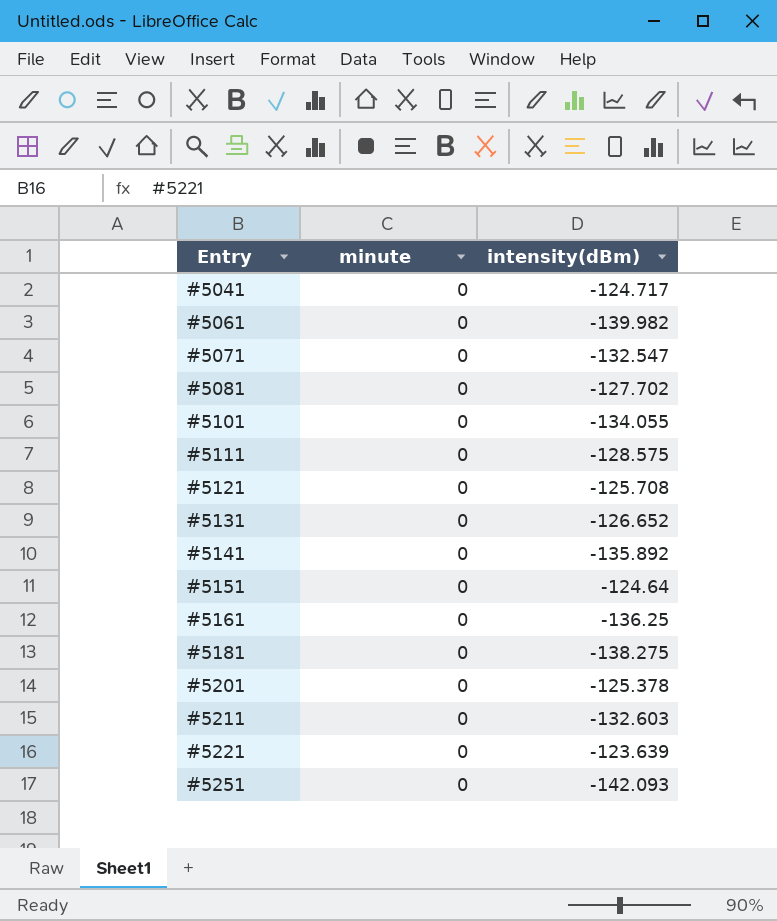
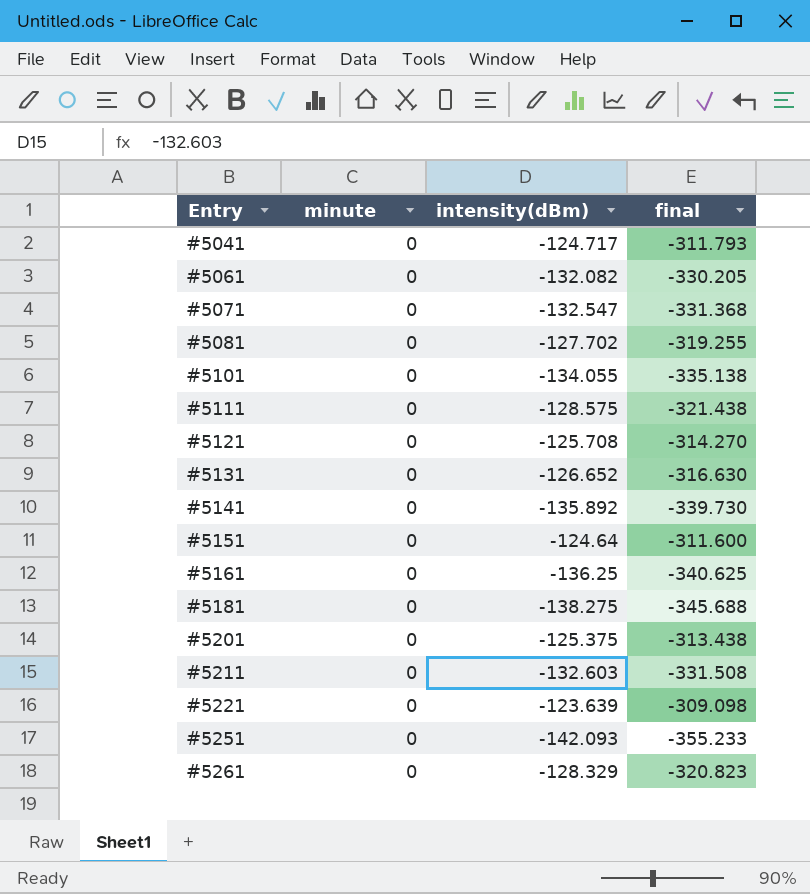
column final | formula: none -> [intensity(dBm)] * 2.5
#5061 | intensity(dBm): -139.982 -> -132.082
#5201 | intensity(dBm): -125.378 -> -125.375
row #5261: none -> 0 | -128.329 | -320.823

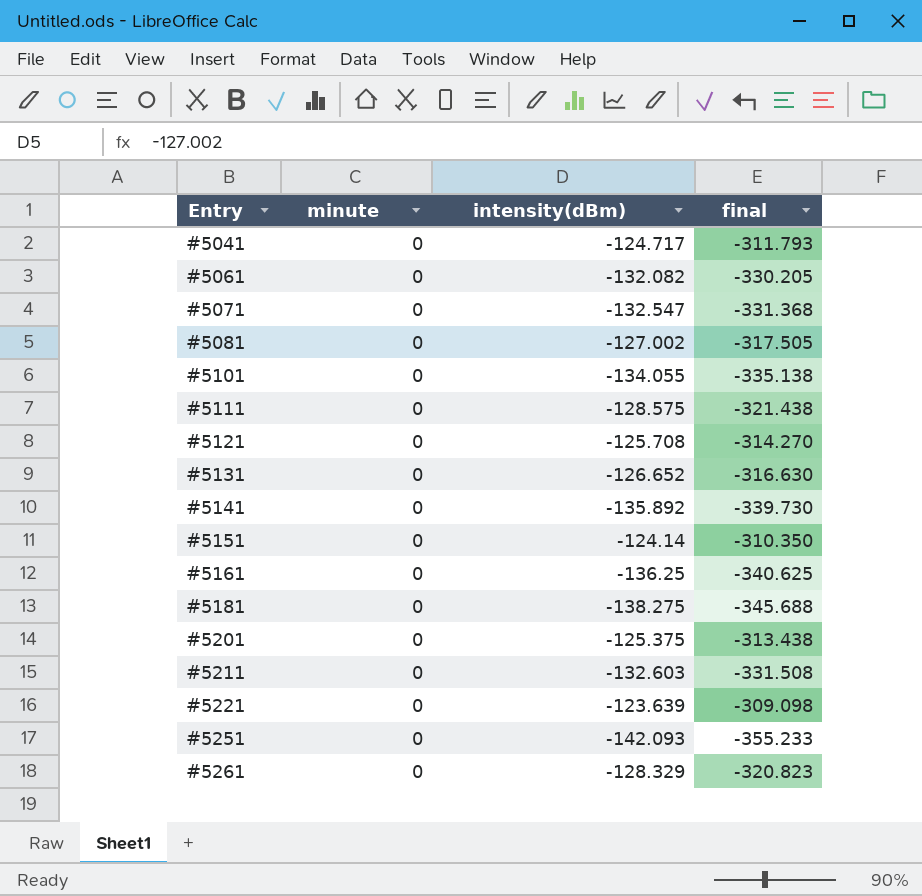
#5081 | intensity(dBm): -127.702 -> -127.002
#5081 | final: -319.255 -> -317.505
#5151 | intensity(dBm): -124.64 -> -124.14
#5151 | final: -311.600 -> -310.350

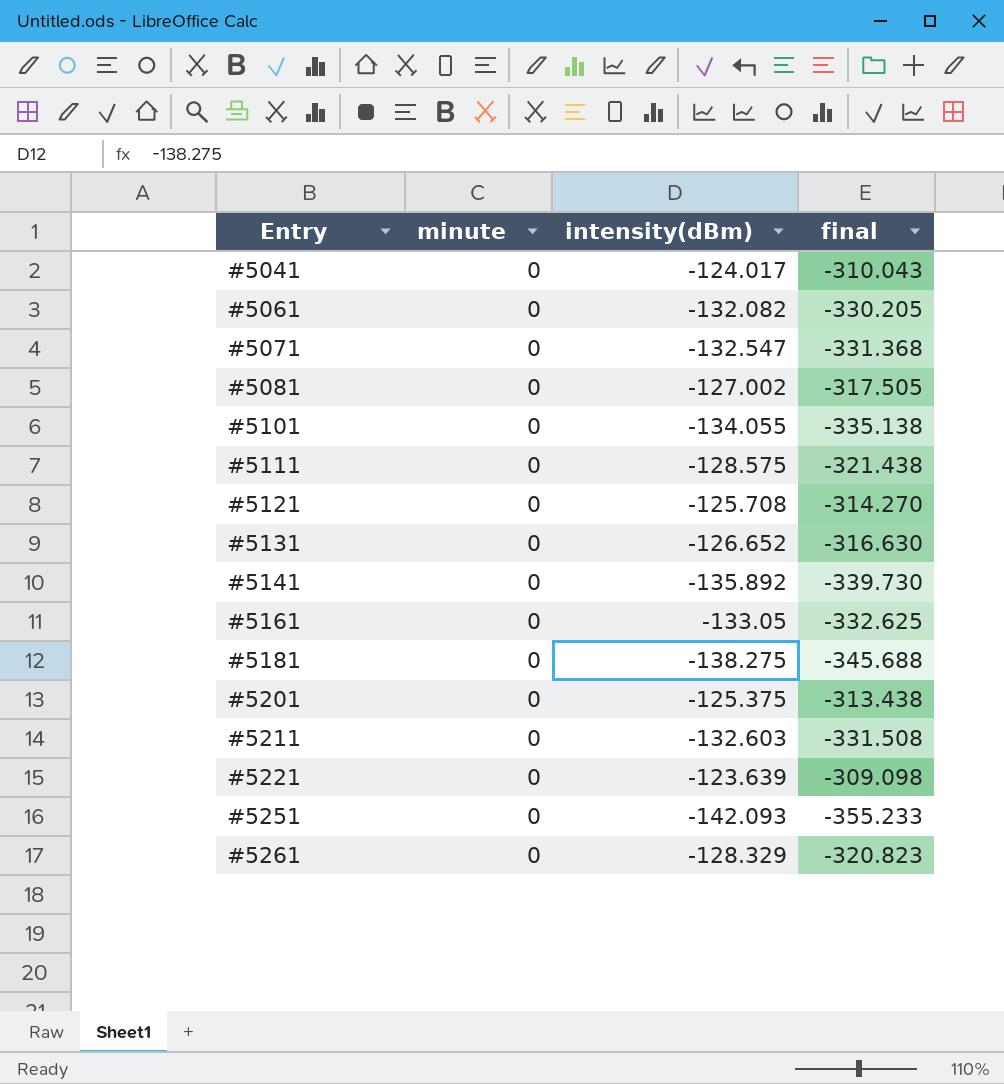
row #5151: 0 | -124.14 | -310.350 -> none
#5041 | intensity(dBm): -124.717 -> -124.017
#5041 | final: -311.793 -> -310.043
#5161 | intensity(dBm): -136.25 -> -133.05
#5161 | final: -340.625 -> -332.625

